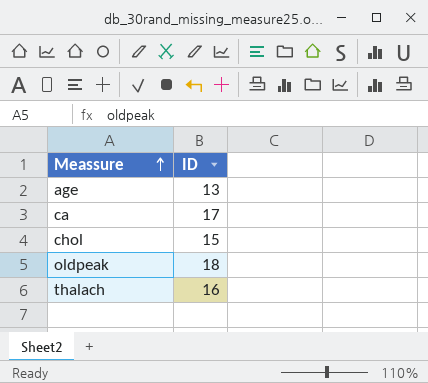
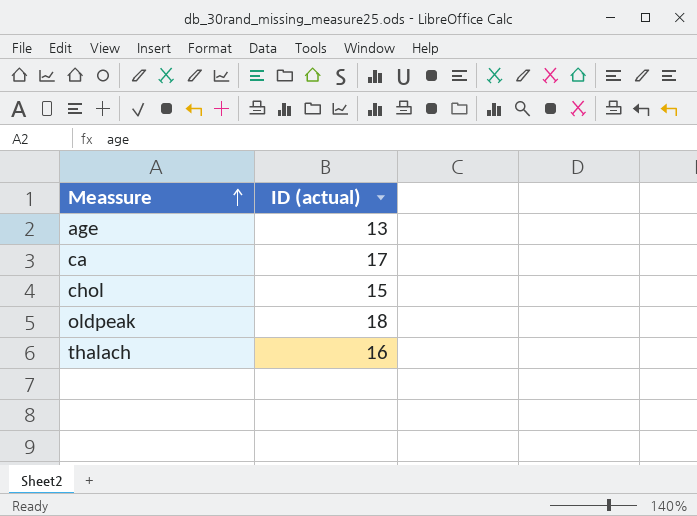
column name: ID -> ID (actual)

